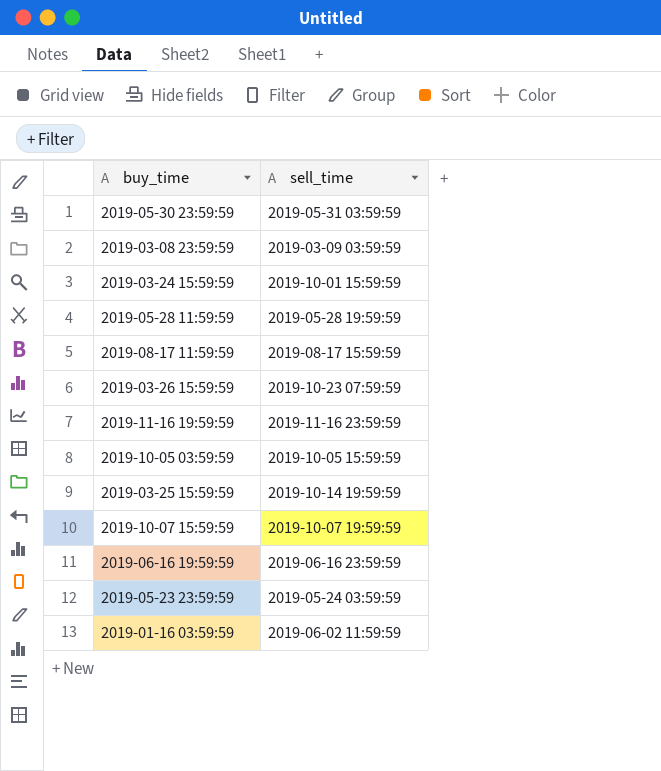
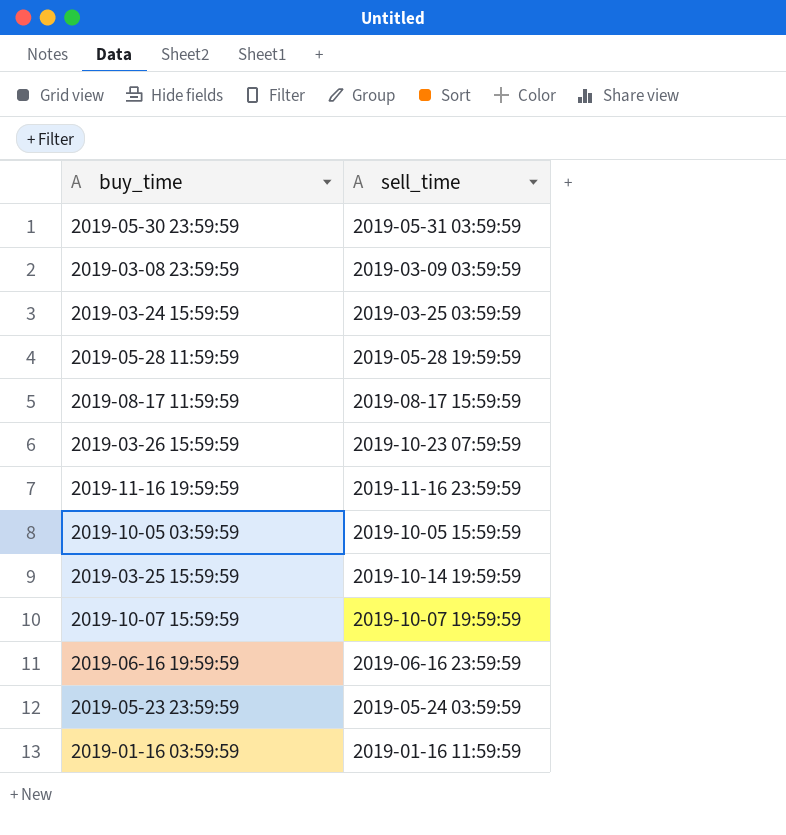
2019-03-24 15:59:59 | sell_time: 2019-10-01 15:59:59 -> 2019-03-25 03:59:59
2019-01-16 03:59:59 | sell_time: 2019-06-02 11:59:59 -> 2019-01-16 11:59:59

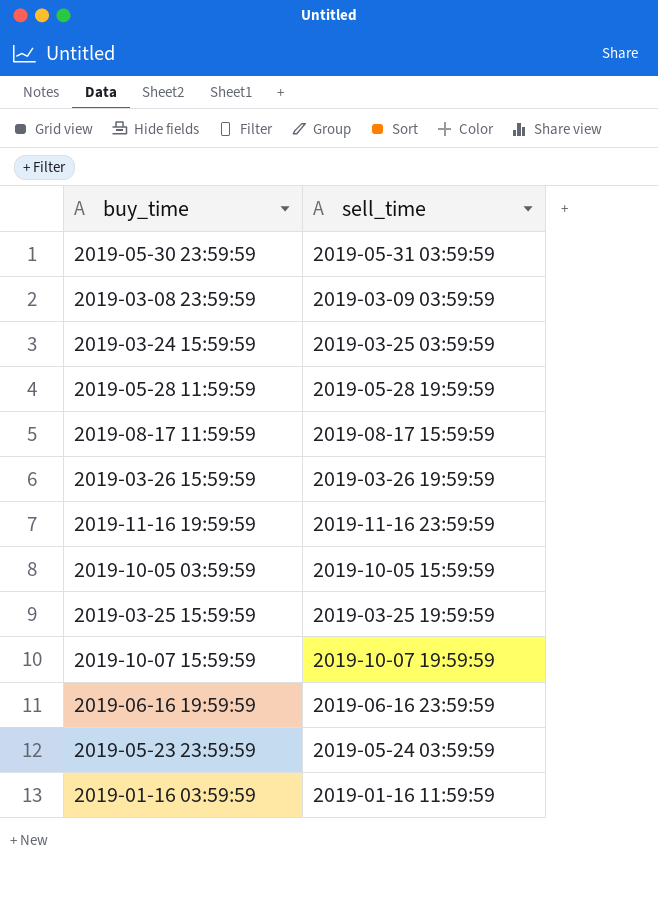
2019-03-26 15:59:59 | sell_time: 2019-10-23 07:59:59 -> 2019-03-26 19:59:59
2019-03-25 15:59:59 | sell_time: 2019-10-14 19:59:59 -> 2019-03-25 19:59:59

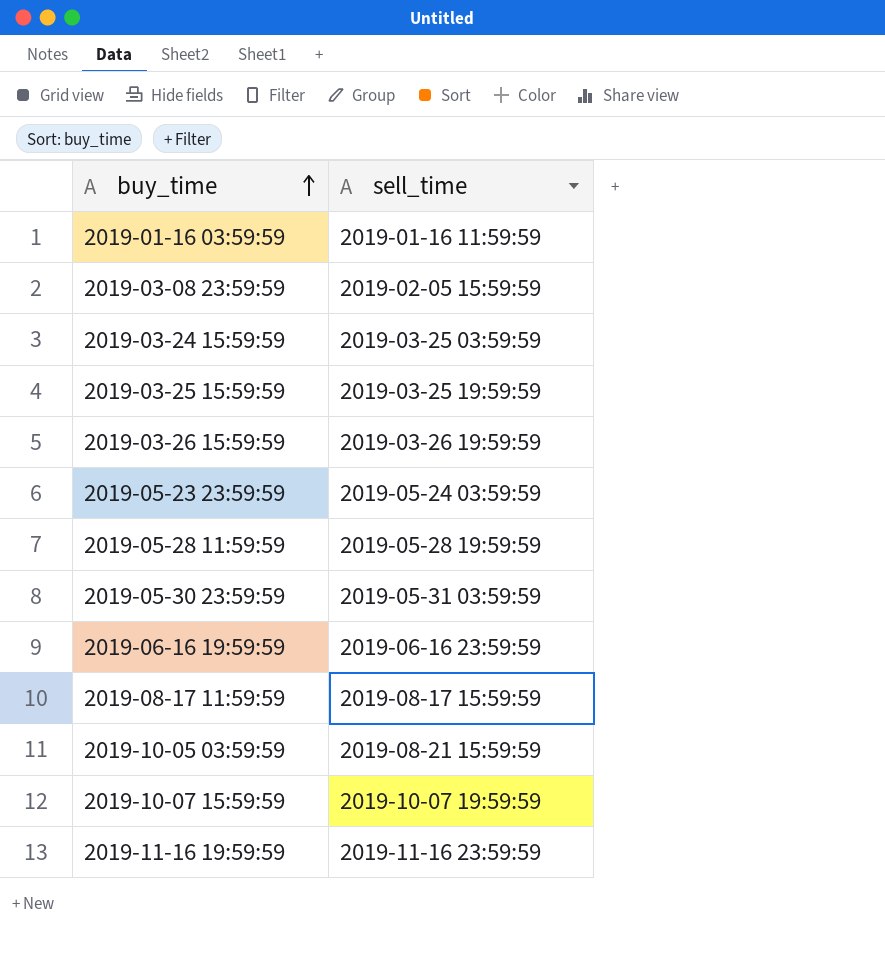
row order: none -> buy_time ascending
2019-03-08 23:59:59 | sell_time: 2019-03-09 03:59:59 -> 2019-02-05 15:59:59
2019-10-05 03:59:59 | sell_time: 2019-10-05 15:59:59 -> 2019-08-21 15:59:59

